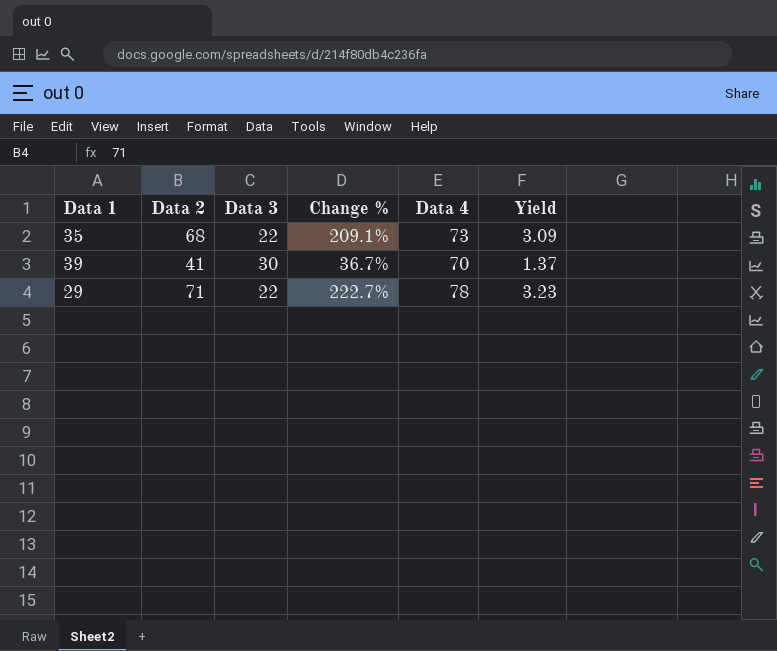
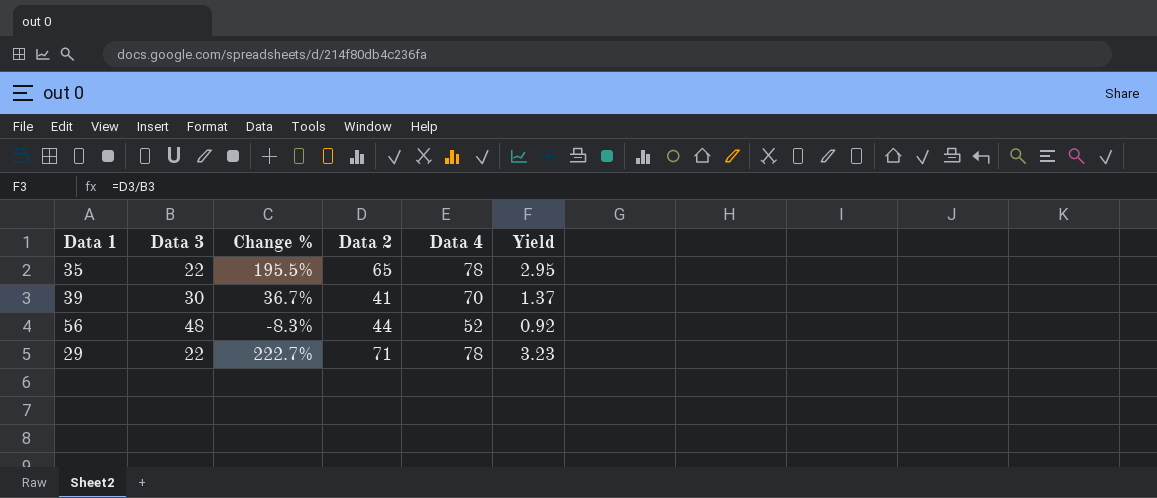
column Data 2 | position: 2 -> 4
35 | Change %: 209.1% -> 195.5%
35 | Data 2: 68 -> 65
35 | Data 4: 73 -> 78
35 | Yield: 3.09 -> 2.95
row 56: none -> 48 | -8.3% | 44 | 52 | 0.92

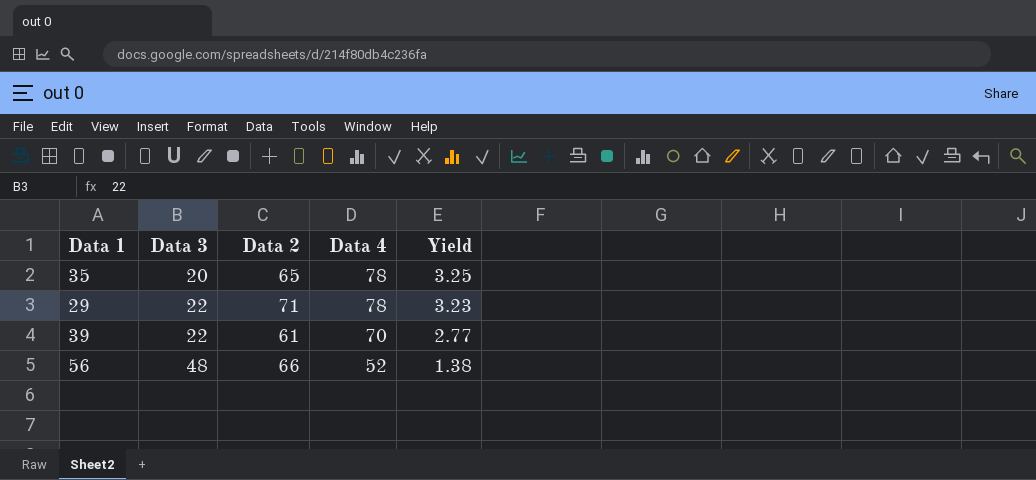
row order: none -> Data 3 ascending
column Change % | formula: ([Data 2] - [Data 3]) / [Data 3] -> none
35 | Data 3: 22 -> 20
35 | Yield: 2.95 -> 3.25
39 | Data 3: 30 -> 22
39 | Data 2: 41 -> 61
39 | Yield: 1.37 -> 2.77
56 | Data 2: 44 -> 66
56 | Yield: 0.92 -> 1.38

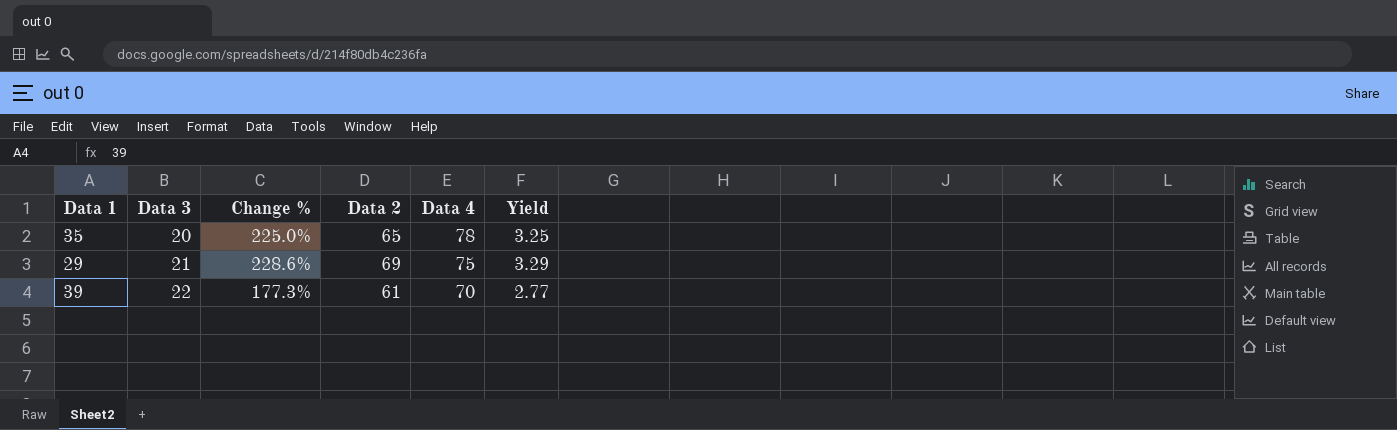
column Change % | formula: none -> ([Data 2] - [Data 3]) / [Data 3]
row 56: 48 | 66 | 52 | 1.38 -> none
29 | Data 3: 22 -> 21
29 | Data 2: 71 -> 69
29 | Data 4: 78 -> 75
29 | Yield: 3.23 -> 3.29

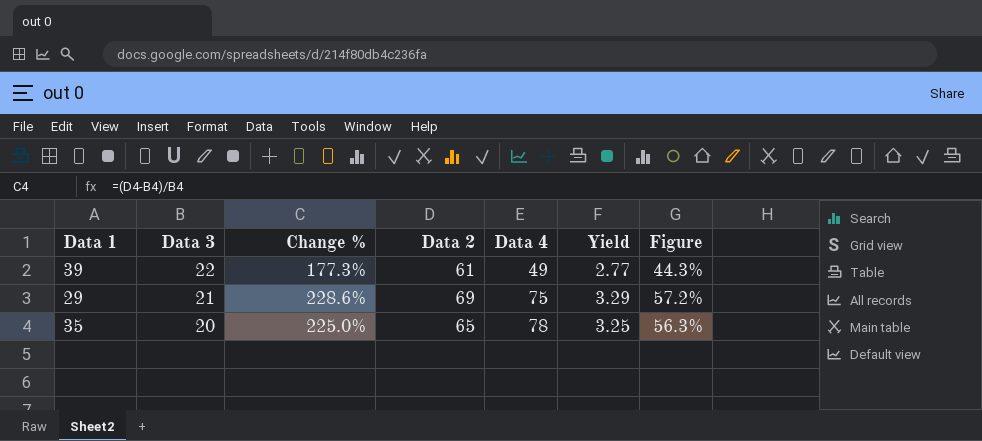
row order: Data 3 ascending -> Data 3 descending
column Figure | formula: none -> [Change %] * 0.25
39 | Data 4: 70 -> 49

